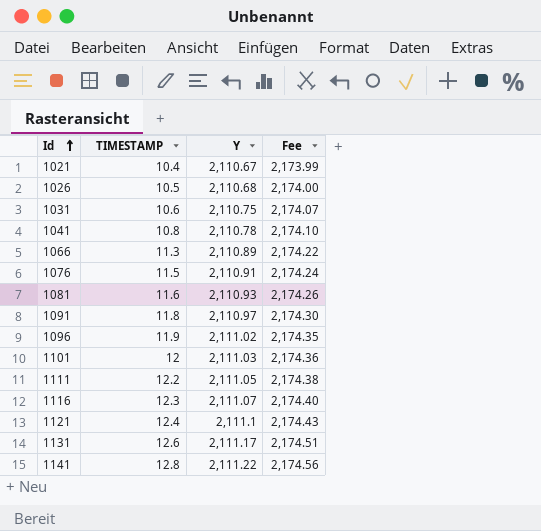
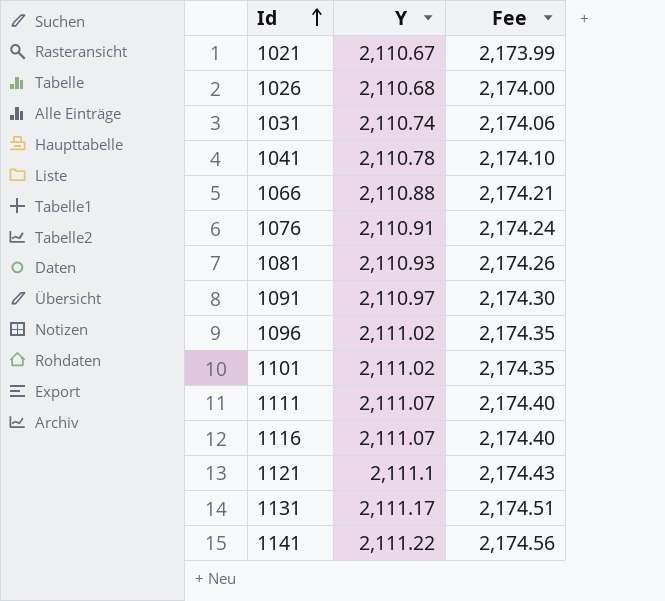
column TIMESTAMP | position: 2 -> none
1031 | Y: 2,110.75 -> 2,110.74
1031 | Fee: 2,174.07 -> 2,174.06
1066 | Y: 2,110.89 -> 2,110.88
1066 | Fee: 2,174.22 -> 2,174.21
1101 | Y: 2,111.03 -> 2,111.02
1101 | Fee: 2,174.36 -> 2,174.35
1111 | Y: 2,111.05 -> 2,111.07
1111 | Fee: 2,174.38 -> 2,174.40

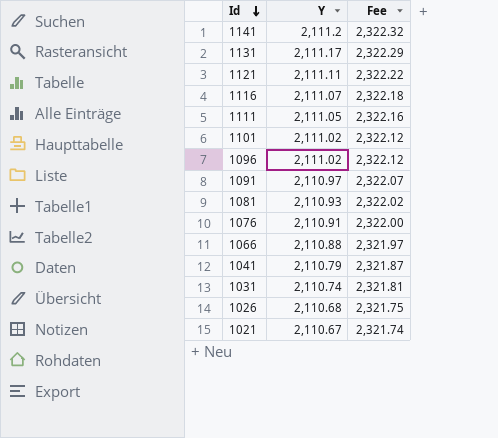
row order: Id ascending -> Id descending
column Fee | formula: [Y] * 1.03 -> [Y] * 1.1
1141 | Y: 2,111.22 -> 2,111.2
1121 | Y: 2,111.1 -> 2,111.11
1111 | Y: 2,111.07 -> 2,111.05
1041 | Y: 2,110.78 -> 2,110.79

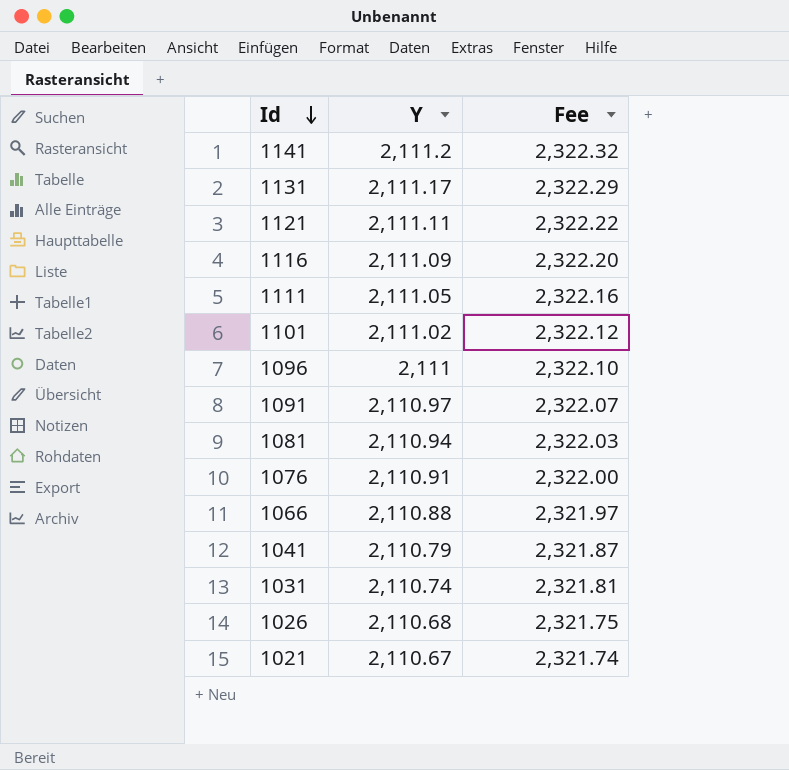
1116 | Y: 2,111.07 -> 2,111.09
1116 | Fee: 2,322.18 -> 2,322.20
1096 | Y: 2,111.02 -> 2,111
1096 | Fee: 2,322.12 -> 2,322.10
1081 | Y: 2,110.93 -> 2,110.94
1081 | Fee: 2,322.02 -> 2,322.03

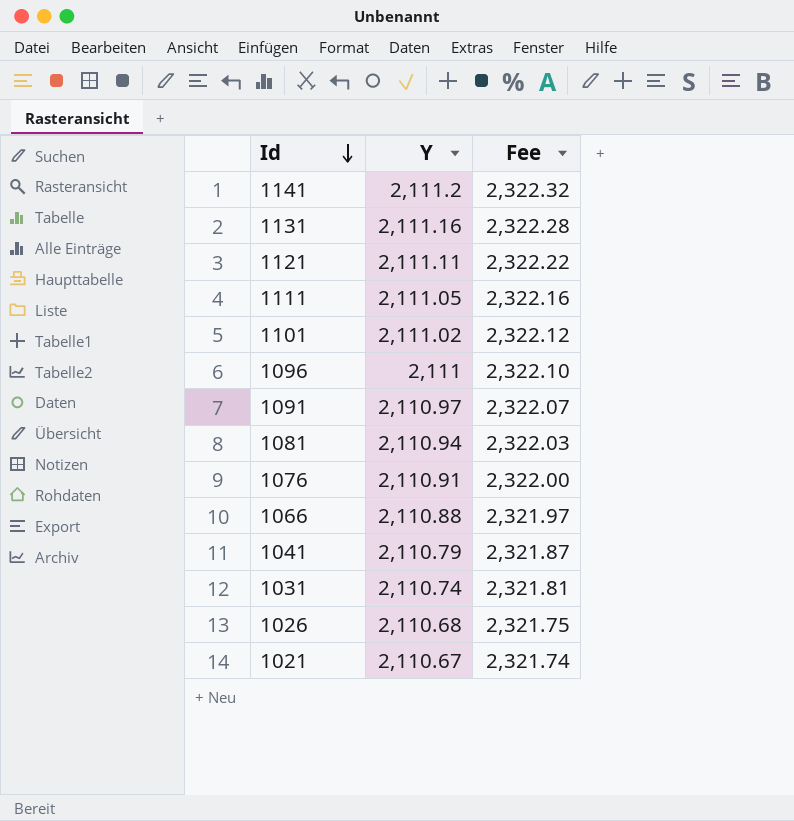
row 1116: 2,111.09 | 2,322.20 -> none
1131 | Y: 2,111.17 -> 2,111.16
1131 | Fee: 2,322.29 -> 2,322.28

